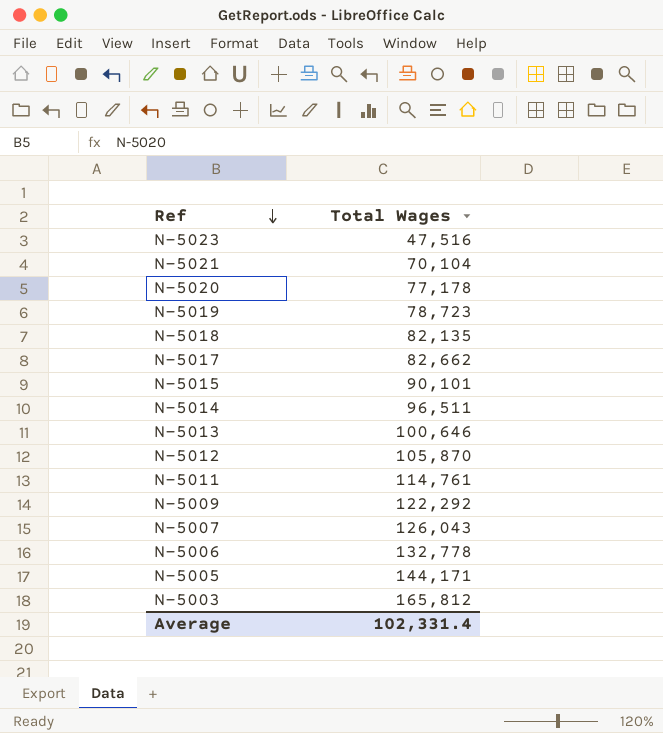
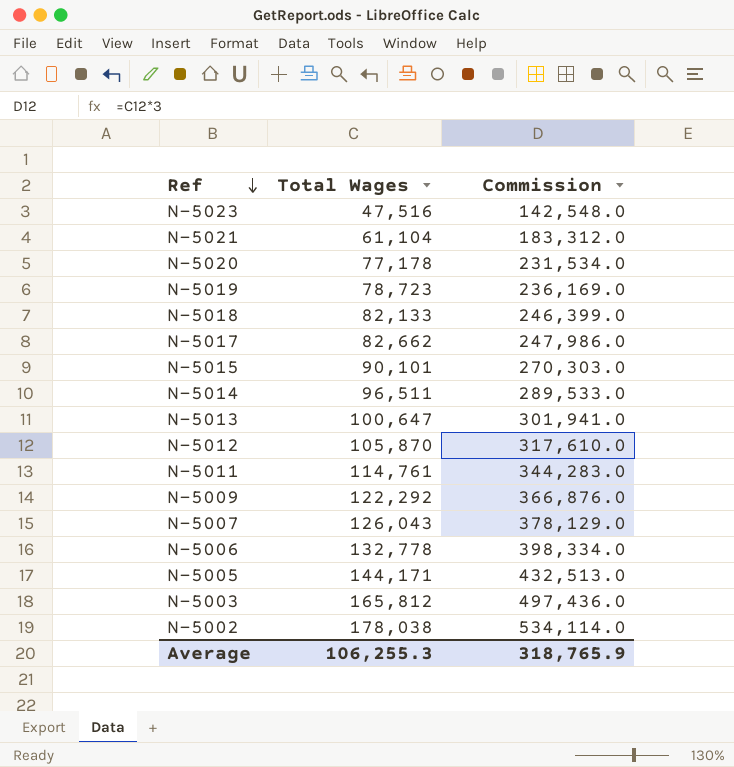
column Commission | formula: none -> [Total Wages] * 3
N-5021 | Total Wages: 70,104 -> 61,104
N-5018 | Total Wages: 82,135 -> 82,133
N-5013 | Total Wages: 100,646 -> 100,647
row N-5002: none -> 178,038 | 534,114.0
Average | Total Wages: 102,331.4 -> 106,255.3

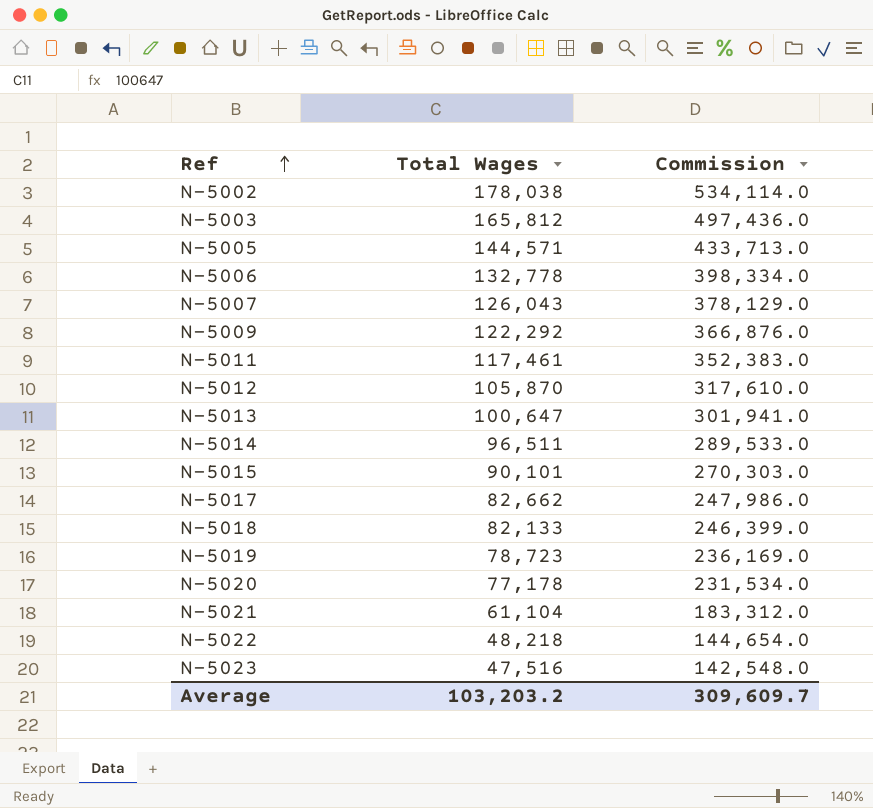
row order: Ref descending -> Ref ascending
N-5005 | Total Wages: 144,171 -> 144,571
N-5005 | Commission: 432,513.0 -> 433,713.0
N-5011 | Total Wages: 114,761 -> 117,461
N-5011 | Commission: 344,283.0 -> 352,383.0
row N-5022: none -> 48,218 | 144,654.0
Average | Total Wages: 106,255.3 -> 103,203.2
Average | Commission: 318,765.9 -> 309,609.7

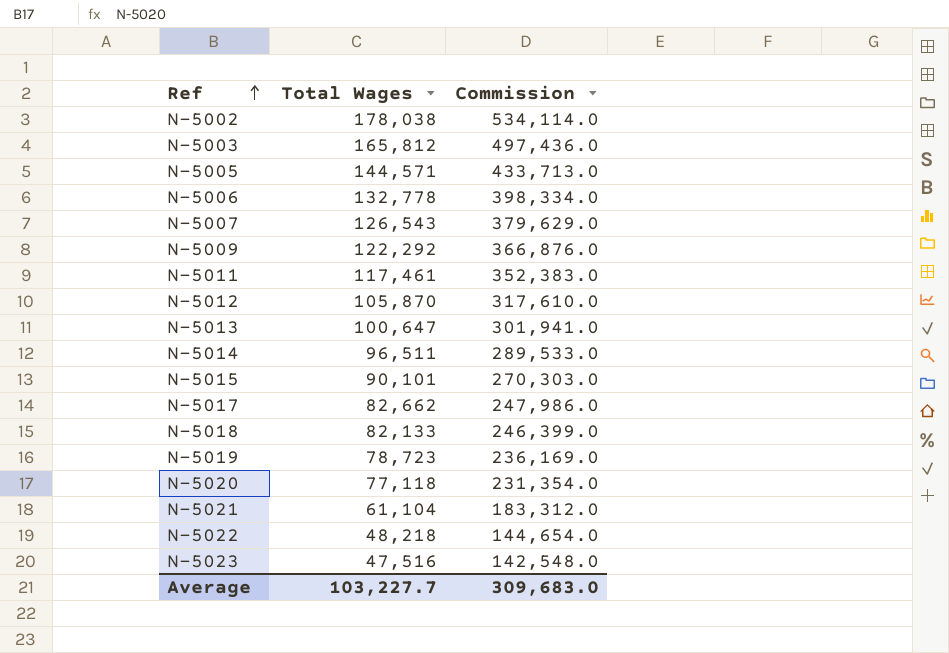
N-5007 | Total Wages: 126,043 -> 126,543
N-5007 | Commission: 378,129.0 -> 379,629.0
N-5020 | Total Wages: 77,178 -> 77,118
N-5020 | Commission: 231,534.0 -> 231,354.0
Average | Total Wages: 103,203.2 -> 103,227.7
Average | Commission: 309,609.7 -> 309,683.0

